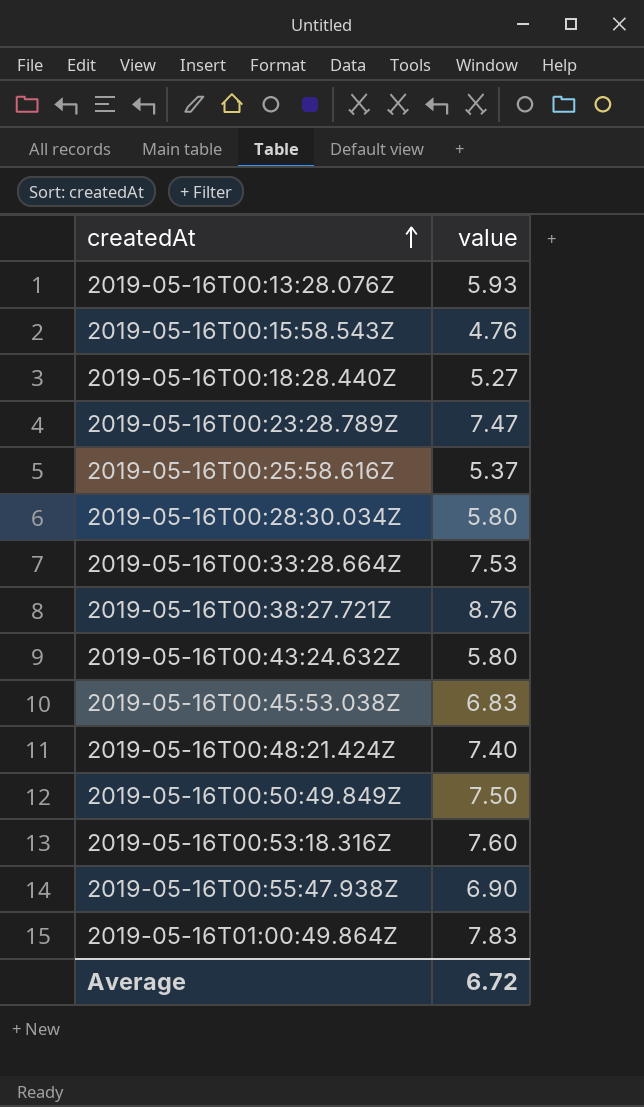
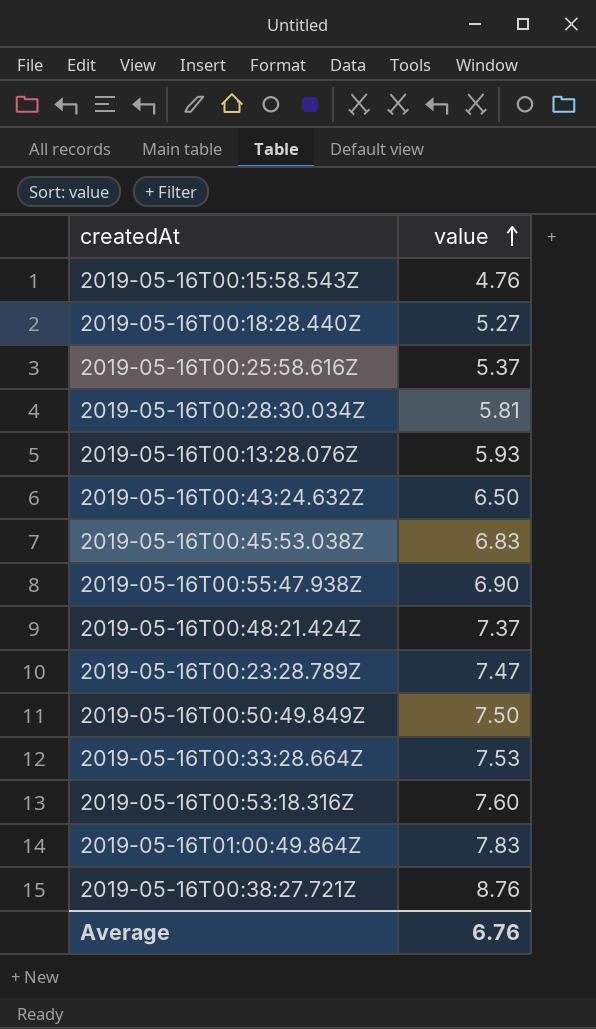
row order: createdAt ascending -> value ascending
2019-05-16T00:28:30.034Z | value: 5.80 -> 5.81
2019-05-16T00:43:24.632Z | value: 5.80 -> 6.50
2019-05-16T00:48:21.424Z | value: 7.40 -> 7.37
Average | value: 6.72 -> 6.76

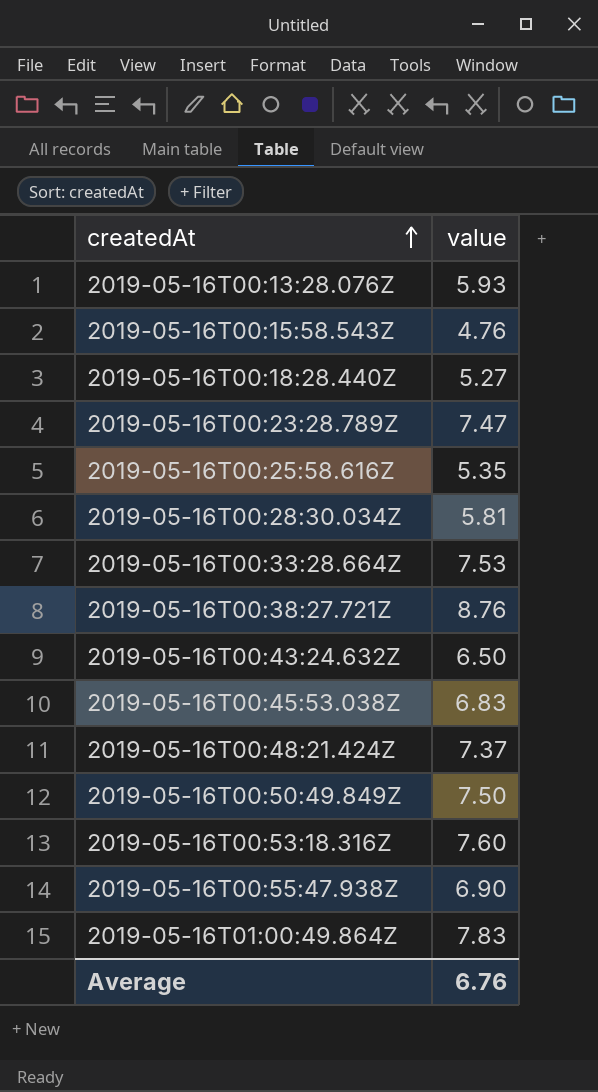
row order: value ascending -> createdAt ascending
2019-05-16T00:25:58.616Z | value: 5.37 -> 5.35

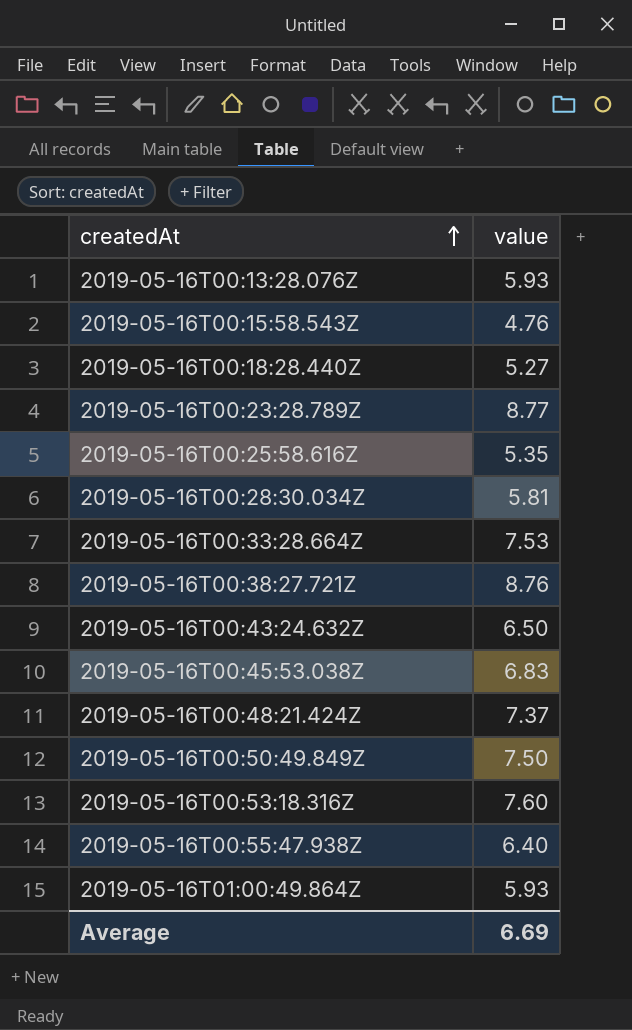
2019-05-16T00:23:28.789Z | value: 7.47 -> 8.77
2019-05-16T00:55:47.938Z | value: 6.90 -> 6.40
2019-05-16T01:00:49.864Z | value: 7.83 -> 5.93
Average | value: 6.76 -> 6.69

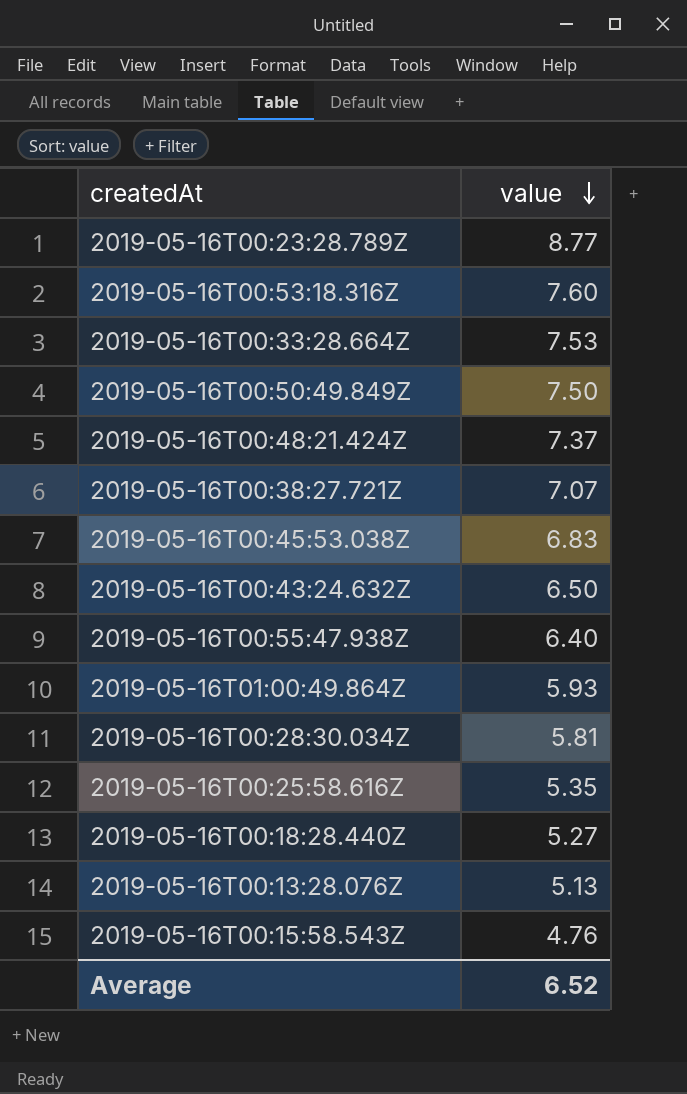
row order: createdAt ascending -> value descending
2019-05-16T00:38:27.721Z | value: 8.76 -> 7.07
2019-05-16T00:13:28.076Z | value: 5.93 -> 5.13
Average | value: 6.69 -> 6.52

